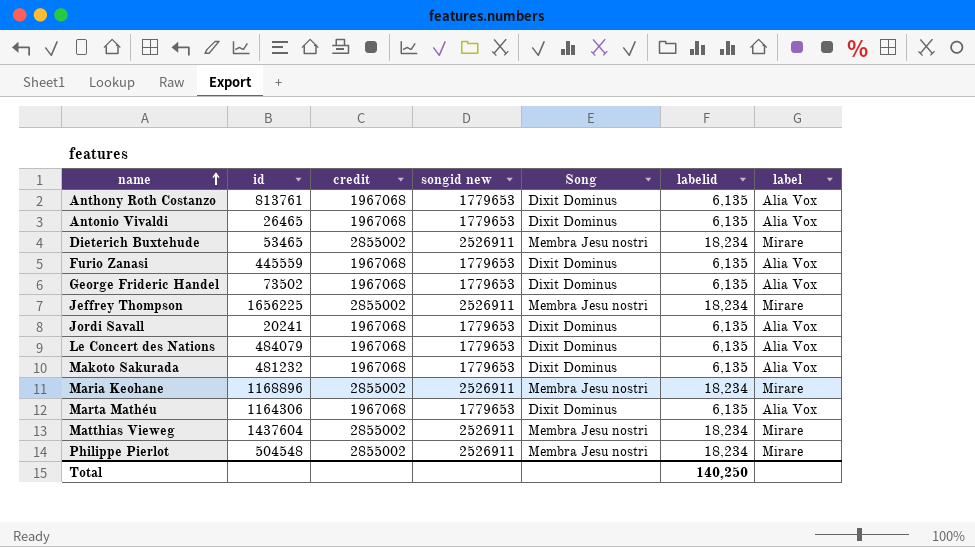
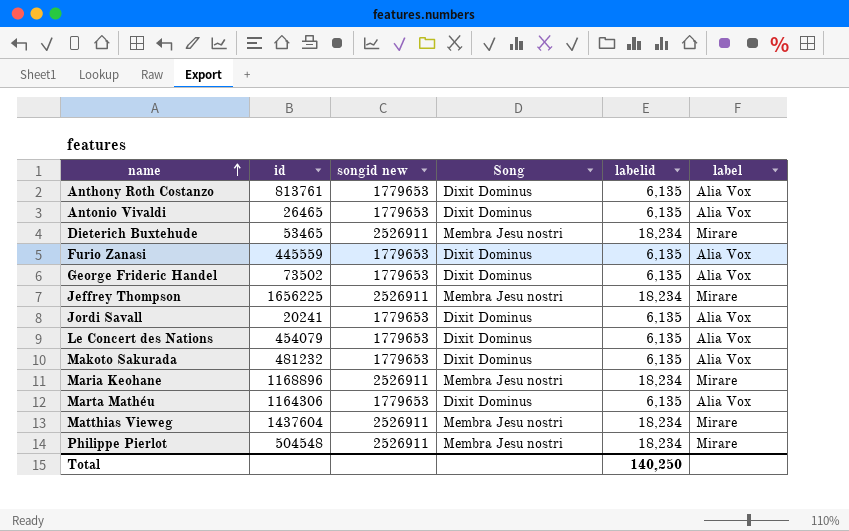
column credit | position: 3 -> none
Le Concert des Nations | id: 484079 -> 454079

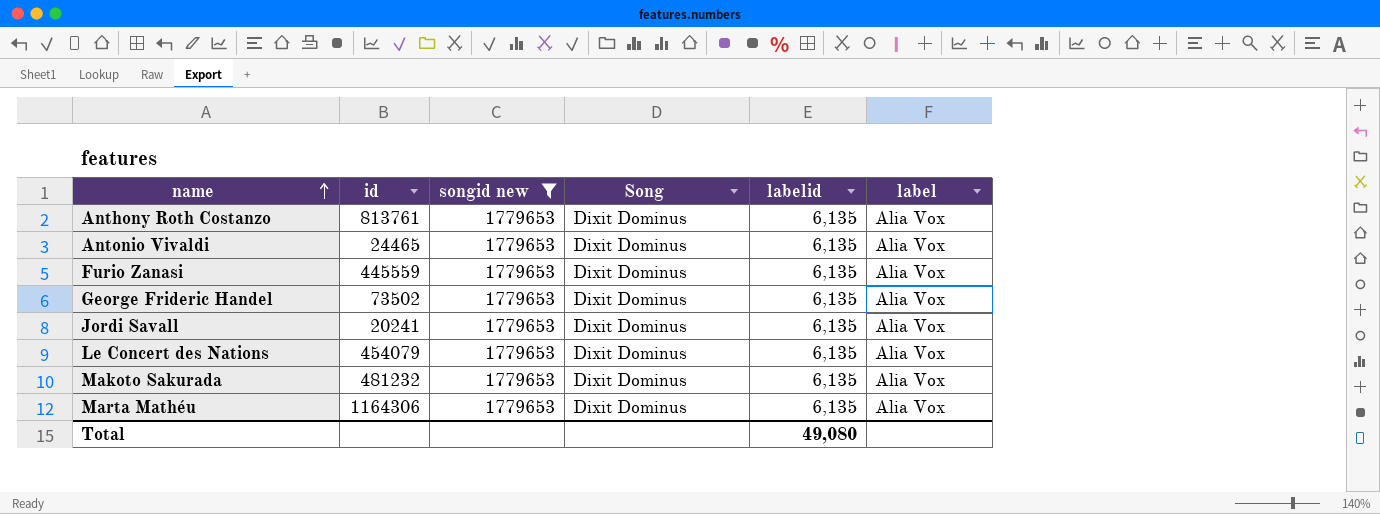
filter: none -> songid new = 1779653
Antonio Vivaldi | id: 26465 -> 24465
Total | labelid: 140,250 -> 49,080

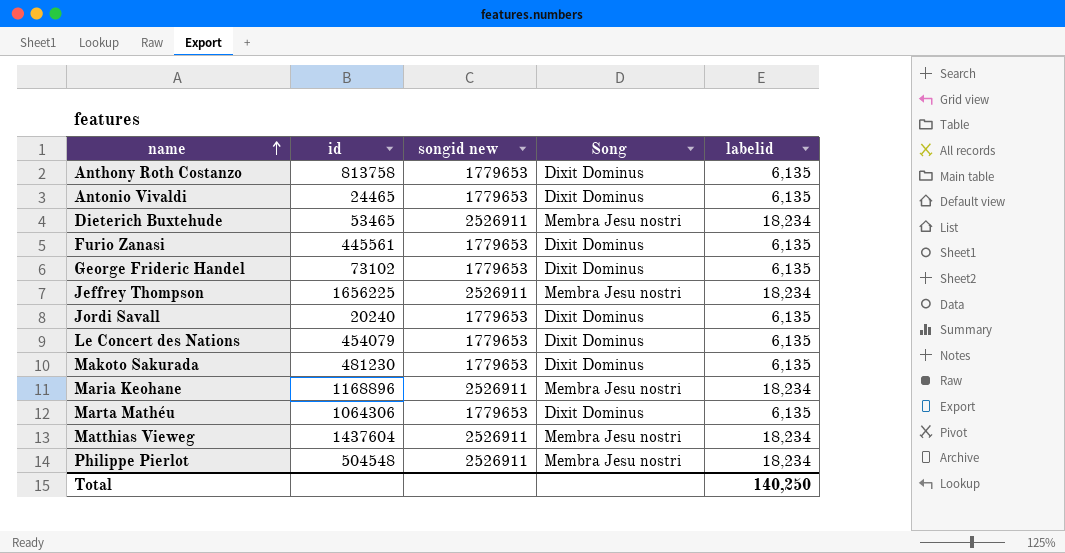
filter: songid new = 1779653 -> none
column label | position: 6 -> none
Anthony Roth Costanzo | id: 813761 -> 813758
Furio Zanasi | id: 445559 -> 445561
George Frideric Handel | id: 73502 -> 73102
Jordi Savall | id: 20241 -> 20240
Makoto Sakurada | id: 481232 -> 481230
Marta Mathéu | id: 1164306 -> 1064306
Total | labelid: 49,080 -> 140,250

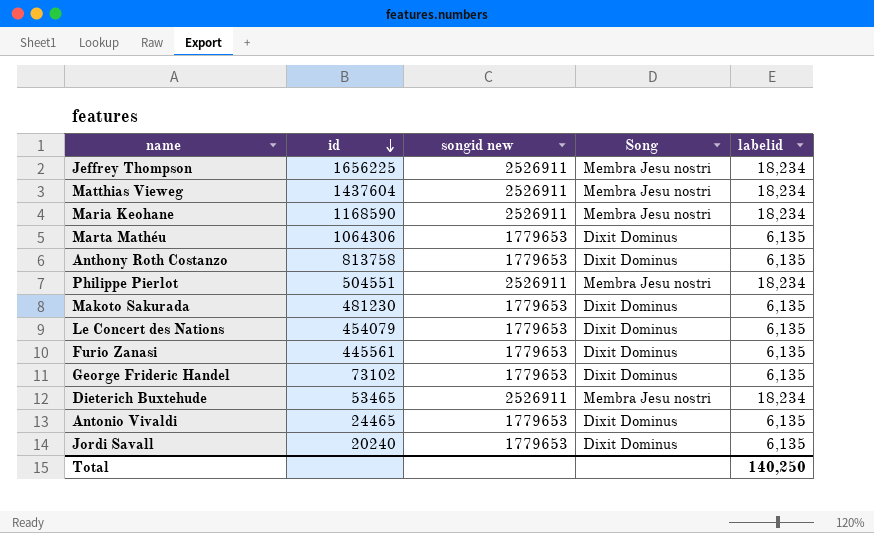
row order: name ascending -> id descending
Maria Keohane | id: 1168896 -> 1168590
Philippe Pierlot | id: 504548 -> 504551

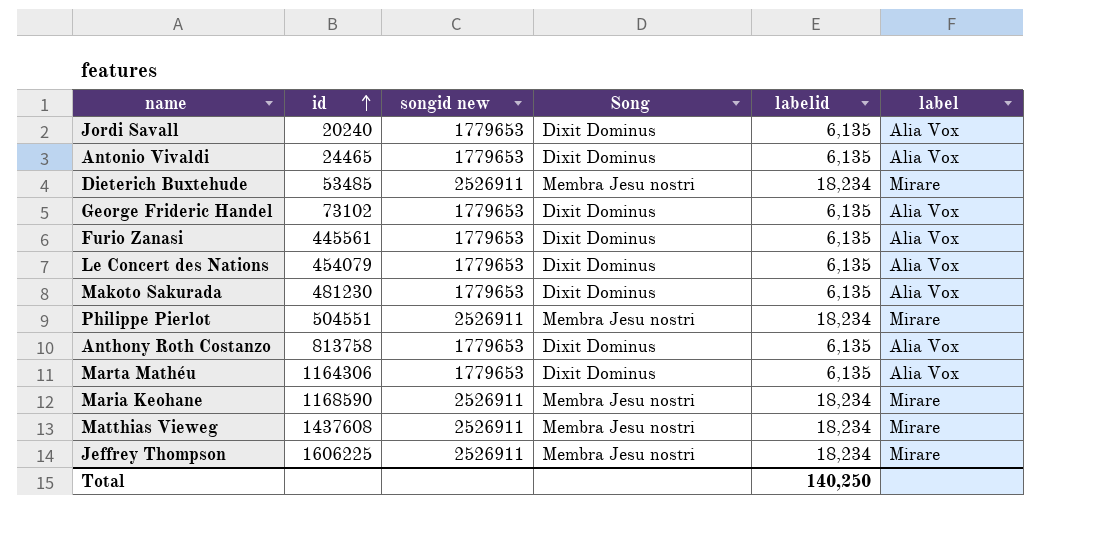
row order: id descending -> id ascending
column label | position: none -> 6
Dieterich Buxtehude | id: 53465 -> 53485
Marta Mathéu | id: 1064306 -> 1164306
Matthias Vieweg | id: 1437604 -> 1437608
Jeffrey Thompson | id: 1656225 -> 1606225

